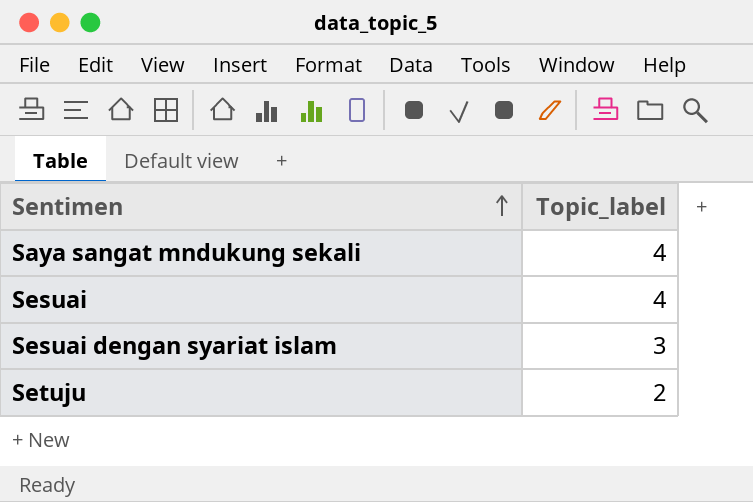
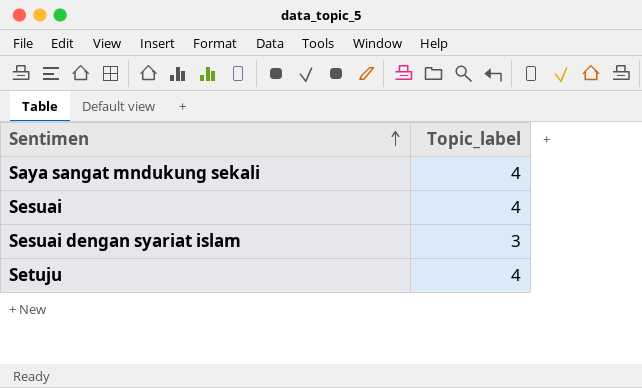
Setuju | Topic_label: 2 -> 4

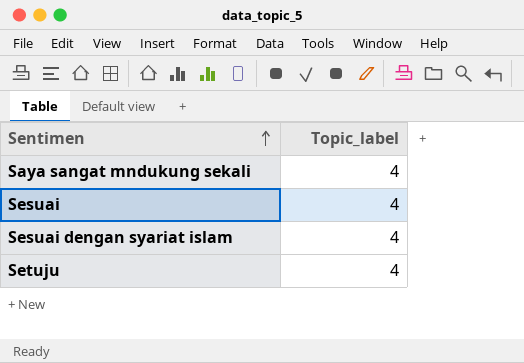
Sesuai dengan syariat islam | Topic_label: 3 -> 4

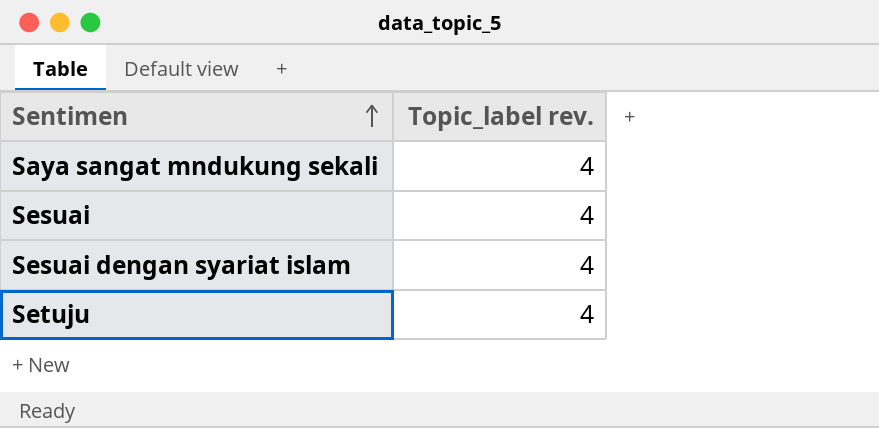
column name: Topic_label -> Topic_label rev.

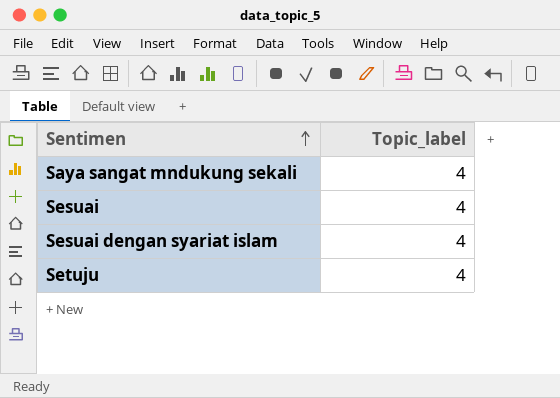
column name: Topic_label rev. -> Topic_label

